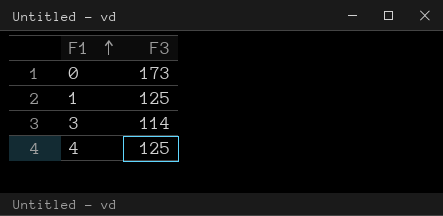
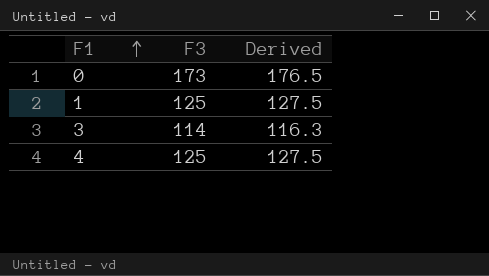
column Derived | formula: none -> [F3] * 1.02

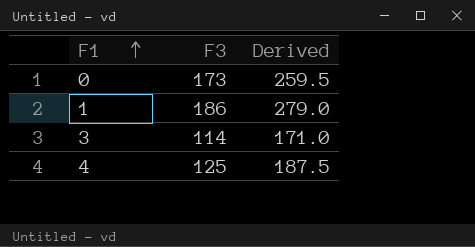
column Derived | formula: [F3] * 1.02 -> [F3] * 1.5
1 | F3: 125 -> 186

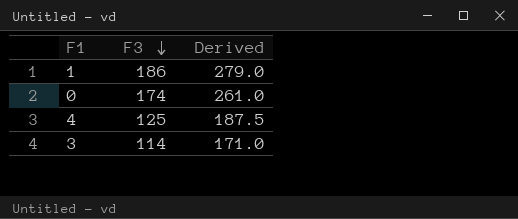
row order: F1 ascending -> F3 descending
0 | F3: 173 -> 174
0 | Derived: 259.5 -> 261.0

